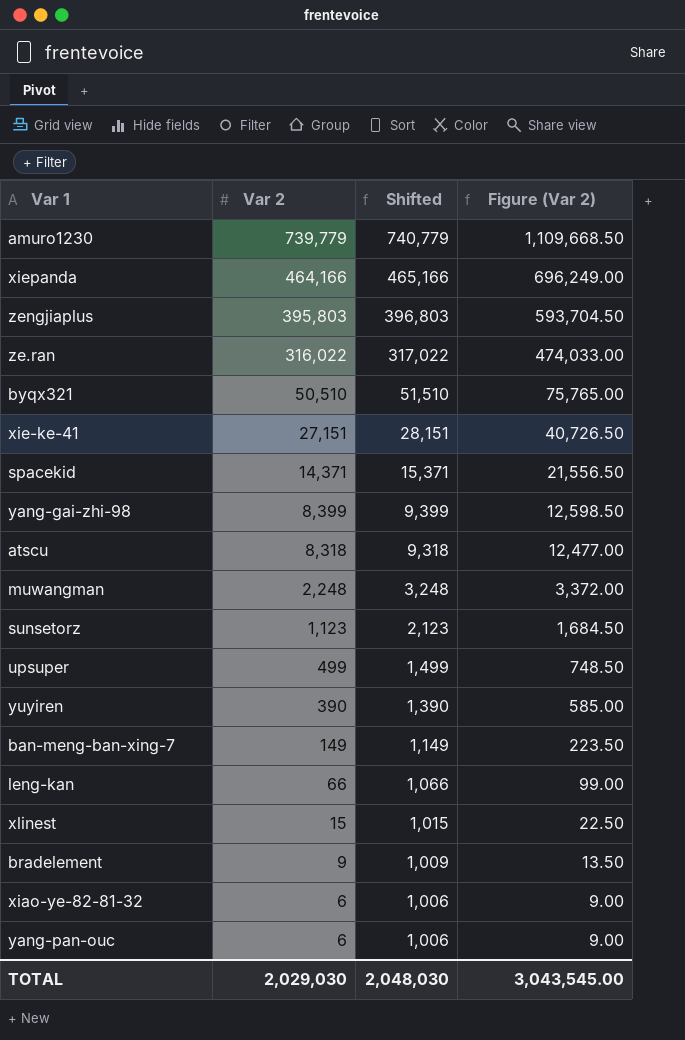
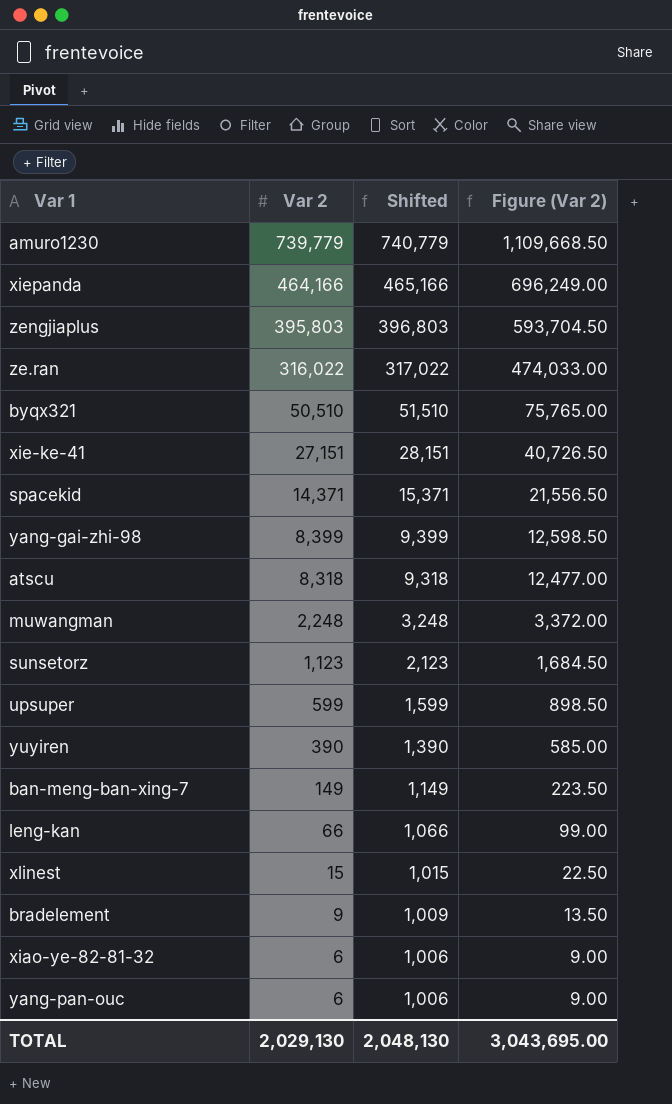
upsuper | Var 2: 499 -> 599
upsuper | Shifted: 1,499 -> 1,599
upsuper | Figure (Var 2): 748.50 -> 898.50
TOTAL | Var 2: 2,029,030 -> 2,029,130
TOTAL | Shifted: 2,048,030 -> 2,048,130
TOTAL | Figure (Var 2): 3,043,545.00 -> 3,043,695.00

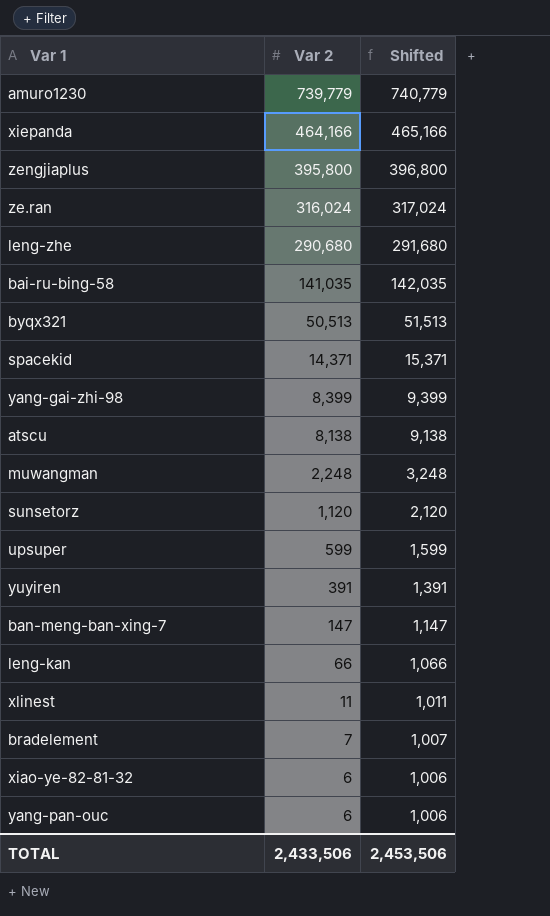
column Figure (Var 2) | formula: [Var 2] * 1.5 -> none
row xie-ke-41: 27,151 | 28,151 | 40,726.50 -> none
zengjiaplus | Var 2: 395,803 -> 395,800
zengjiaplus | Shifted: 396,803 -> 396,800
ze.ran | Var 2: 316,022 -> 316,024
ze.ran | Shifted: 317,022 -> 317,024
row leng-zhe: none -> 290,680 | 291,680
row bai-ru-bing-58: none -> 141,035 | 142,035
byqx321 | Var 2: 50,510 -> 50,513
byqx321 | Shifted: 51,510 -> 51,513
atscu | Var 2: 8,318 -> 8,138
atscu | Shifted: 9,318 -> 9,138
sunsetorz | Var 2: 1,123 -> 1,120
sunsetorz | Shifted: 2,123 -> 2,120
yuyiren | Var 2: 390 -> 391
yuyiren | Shifted: 1,390 -> 1,391
ban-meng-ban-xing-7 | Var 2: 149 -> 147
ban-meng-ban-xing-7 | Shifted: 1,149 -> 1,147
xlinest | Var 2: 15 -> 11
xlinest | Shifted: 1,015 -> 1,011
bradelement | Var 2: 9 -> 7
bradelement | Shifted: 1,009 -> 1,007
TOTAL | Var 2: 2,029,130 -> 2,433,506
TOTAL | Shifted: 2,048,130 -> 2,453,506

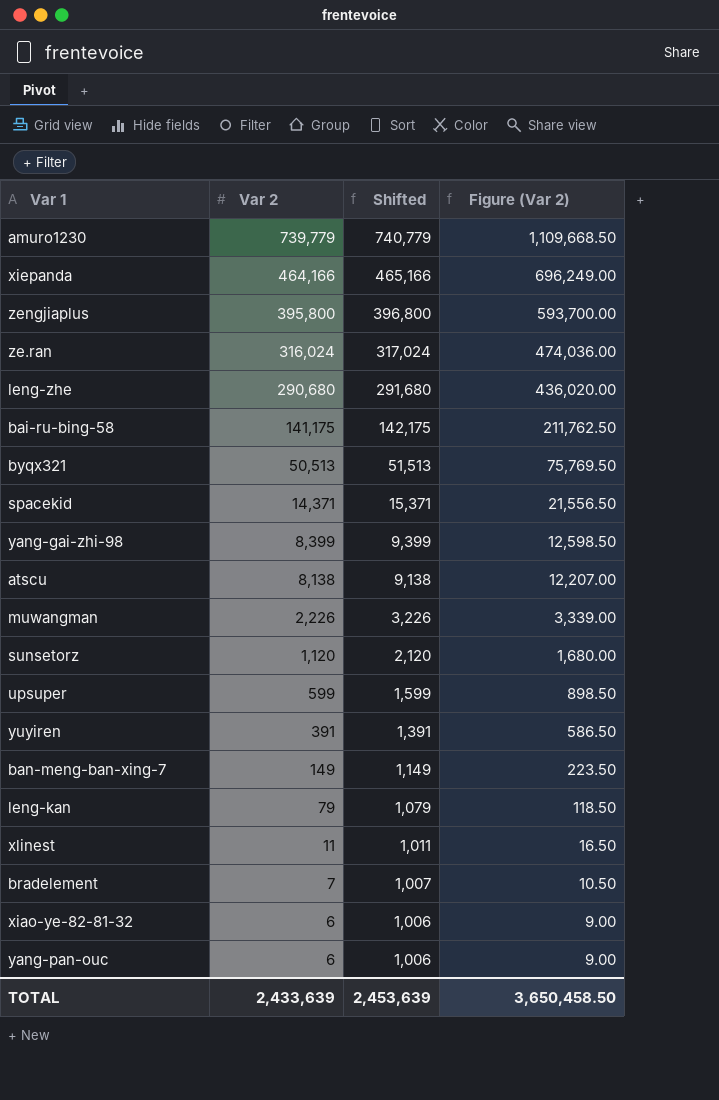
column Figure (Var 2) | formula: none -> [Var 2] * 1.5
bai-ru-bing-58 | Var 2: 141,035 -> 141,175
bai-ru-bing-58 | Shifted: 142,035 -> 142,175
muwangman | Var 2: 2,248 -> 2,226
muwangman | Shifted: 3,248 -> 3,226
ban-meng-ban-xing-7 | Var 2: 147 -> 149
ban-meng-ban-xing-7 | Shifted: 1,147 -> 1,149
leng-kan | Var 2: 66 -> 79
leng-kan | Shifted: 1,066 -> 1,079
TOTAL | Var 2: 2,433,506 -> 2,433,639
TOTAL | Shifted: 2,453,506 -> 2,453,639

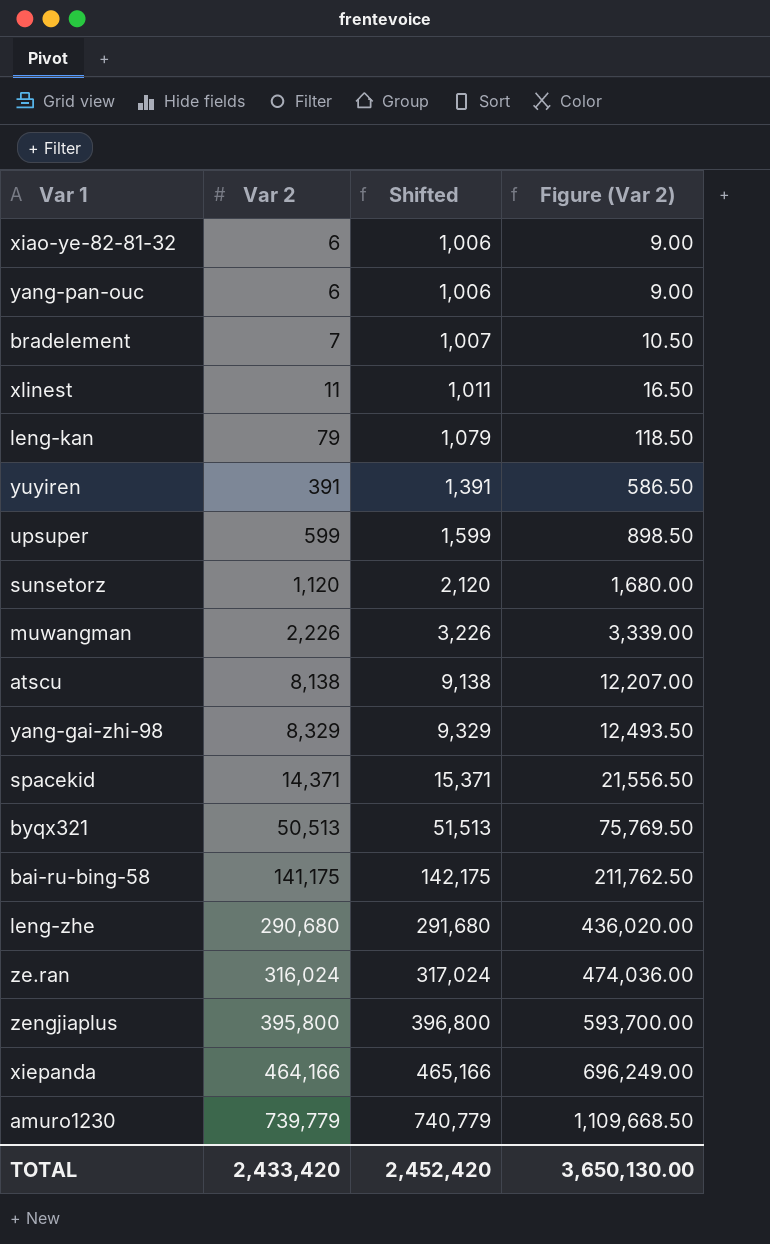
row order: Var 2 descending -> Var 2 ascending
row ban-meng-ban-xing-7: 149 | 1,149 | 223.50 -> none
yang-gai-zhi-98 | Var 2: 8,399 -> 8,329
yang-gai-zhi-98 | Shifted: 9,399 -> 9,329
yang-gai-zhi-98 | Figure (Var 2): 12,598.50 -> 12,493.50
TOTAL | Var 2: 2,433,639 -> 2,433,420
TOTAL | Shifted: 2,453,639 -> 2,452,420
TOTAL | Figure (Var 2): 3,650,458.50 -> 3,650,130.00

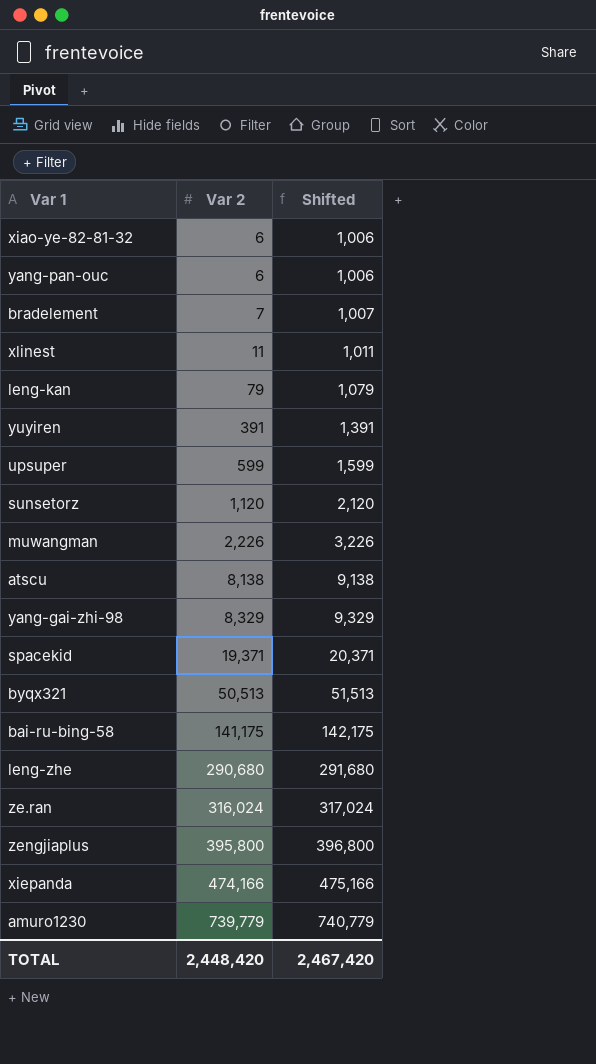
column Figure (Var 2) | formula: [Var 2] * 1.5 -> none
spacekid | Var 2: 14,371 -> 19,371
spacekid | Shifted: 15,371 -> 20,371
xiepanda | Var 2: 464,166 -> 474,166
xiepanda | Shifted: 465,166 -> 475,166
TOTAL | Var 2: 2,433,420 -> 2,448,420
TOTAL | Shifted: 2,452,420 -> 2,467,420

